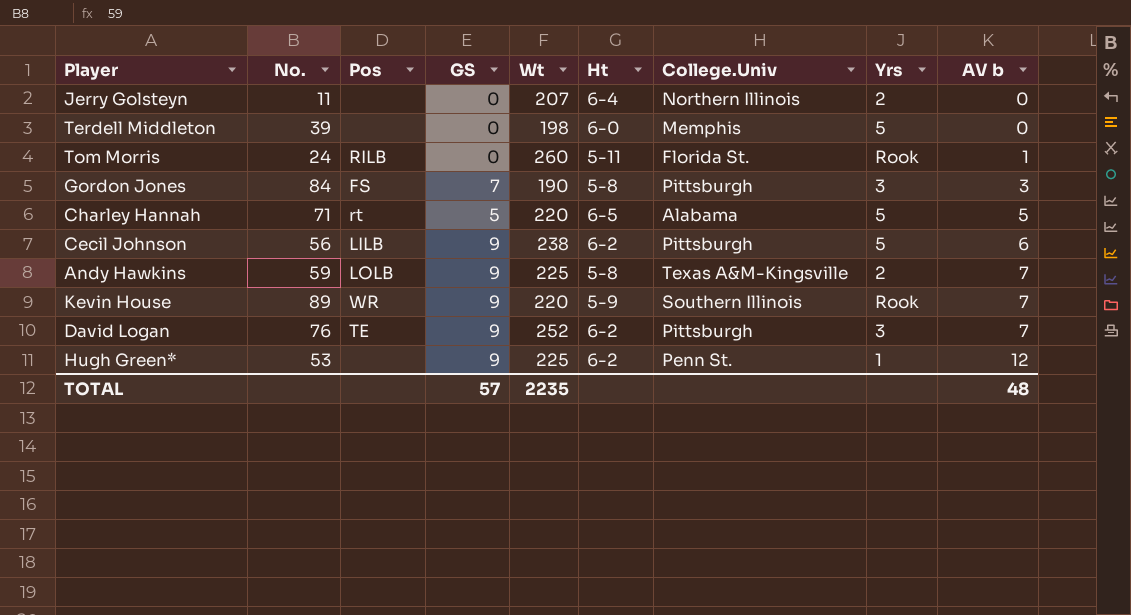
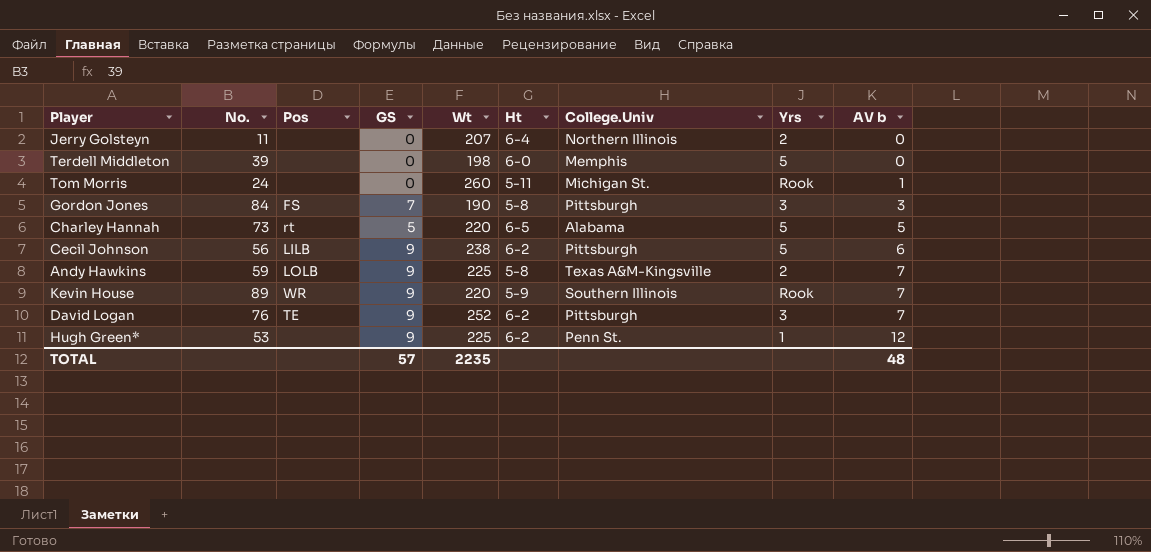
Tom Morris | Pos: RILB -> none
Tom Morris | College.Univ: Florida St. -> Michigan St.
Charley Hannah | No.: 71 -> 73

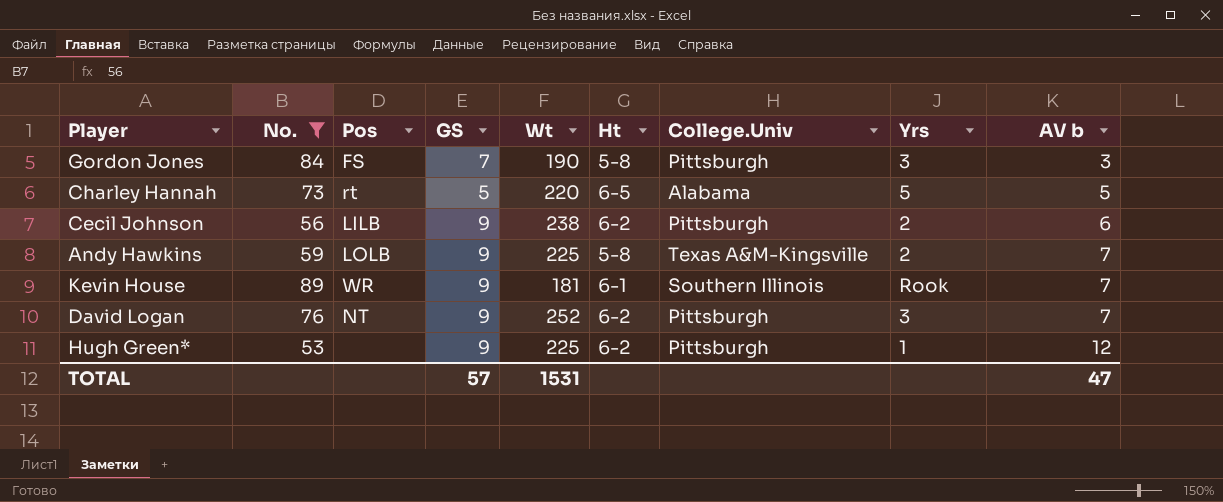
filter: none -> No. >= 53
Cecil Johnson | Yrs: 5 -> 2
Kevin House | Wt: 220 -> 181
Kevin House | Ht: 5-9 -> 6-1
David Logan | Pos: TE -> NT
Hugh Green* | College.Univ: Penn St. -> Pittsburgh
TOTAL | Wt: 2235 -> 1531
TOTAL | AV b: 48 -> 47

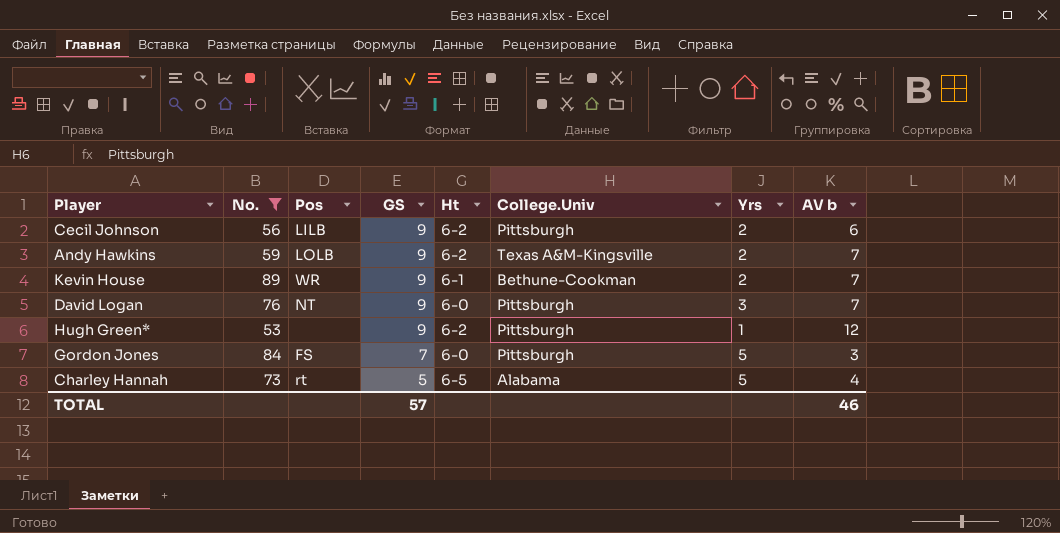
row order: AV b ascending -> GS descending
column Wt | position: 5 -> none
Andy Hawkins | Ht: 5-8 -> 6-2
Kevin House | College.Univ: Southern Illinois -> Bethune-Cookman
Kevin House | Yrs: Rook -> 2
David Logan | Ht: 6-2 -> 6-0
Gordon Jones | Ht: 5-8 -> 6-0
Gordon Jones | Yrs: 3 -> 5
Charley Hannah | AV b: 5 -> 4
TOTAL | AV b: 47 -> 46

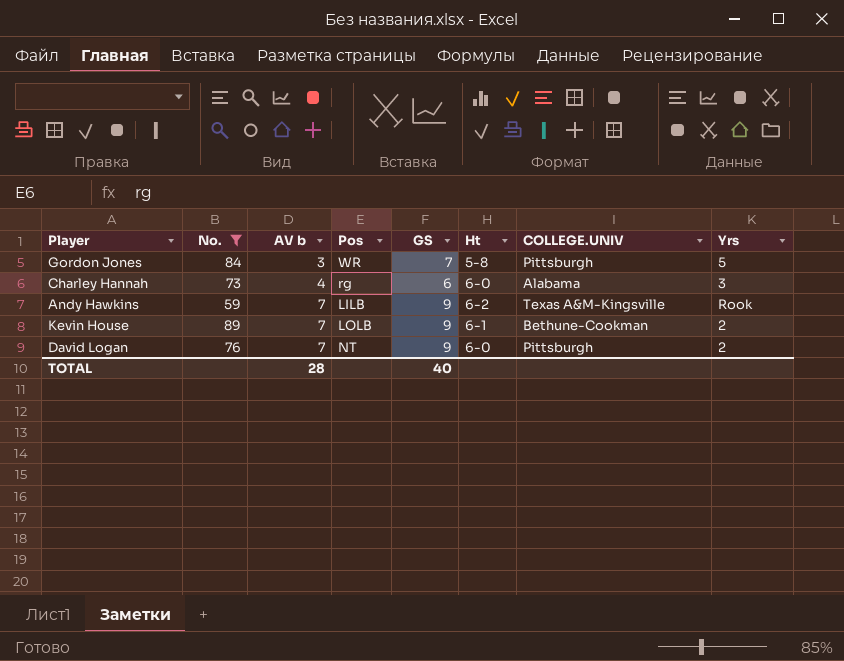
row order: GS descending -> AV b ascending
column AV b | position: 8 -> 3
column name: College.Univ -> COLLEGE.UNIV
row Cecil Johnson: 56 | LILB | 9 | 6-2 | Pittsburgh | 2 | 6 -> none
row Hugh Green*: 53 | none | 9 | 6-2 | Pittsburgh | 1 | 12 -> none
Gordon Jones | Pos: FS -> WR
Gordon Jones | Ht: 6-0 -> 5-8
Charley Hannah | Pos: rt -> rg
Charley Hannah | GS: 5 -> 6
Charley Hannah | Ht: 6-5 -> 6-0
Charley Hannah | Yrs: 5 -> 3
Andy Hawkins | Pos: LOLB -> LILB
Andy Hawkins | Yrs: 2 -> Rook
Kevin House | Pos: WR -> LOLB
David Logan | Yrs: 3 -> 2
TOTAL | AV b: 46 -> 28
TOTAL | GS: 57 -> 40

